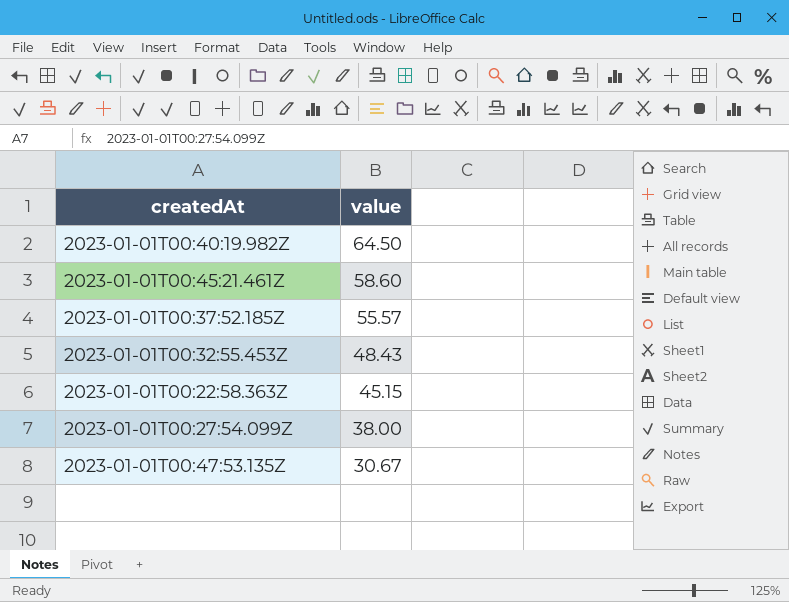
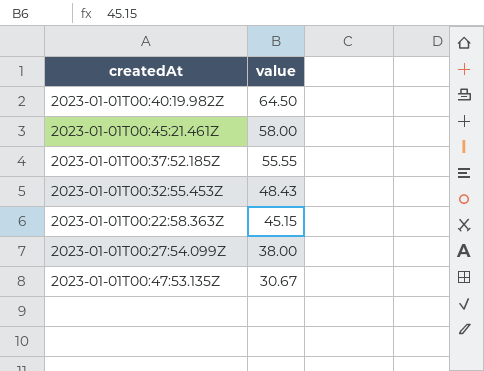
2023-01-01T00:45:21.461Z | value: 58.60 -> 58.00
2023-01-01T00:37:52.185Z | value: 55.57 -> 55.55

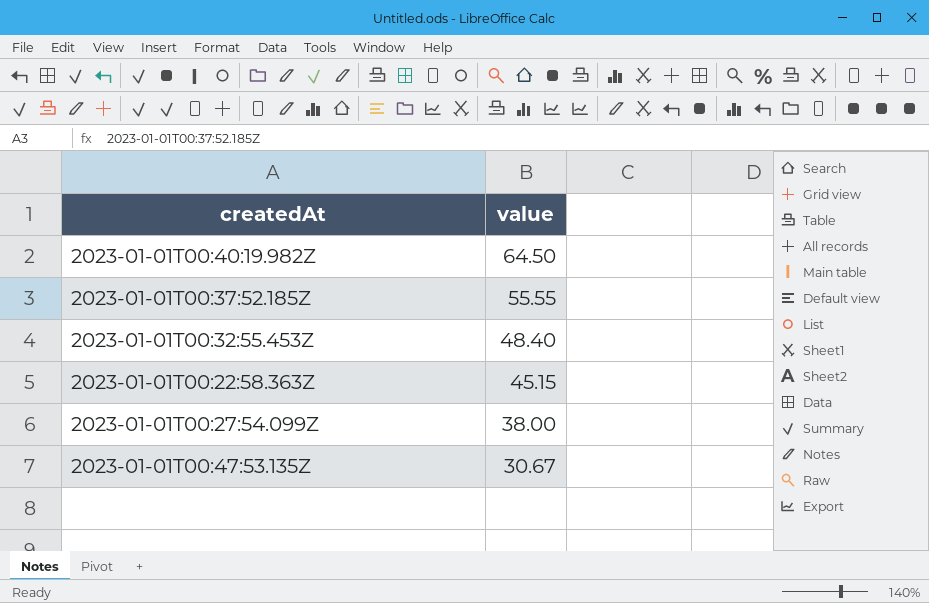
row 2023-01-01T00:45:21.461Z: 58.00 -> none
2023-01-01T00:32:55.453Z | value: 48.43 -> 48.40

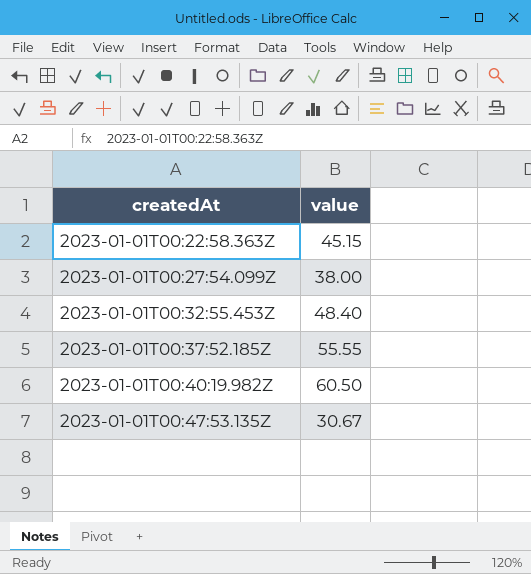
row order: value descending -> createdAt ascending
2023-01-01T00:40:19.982Z | value: 64.50 -> 60.50

